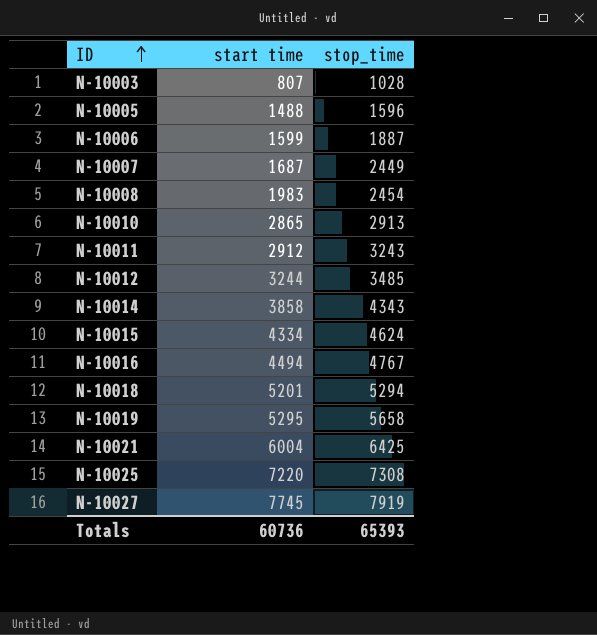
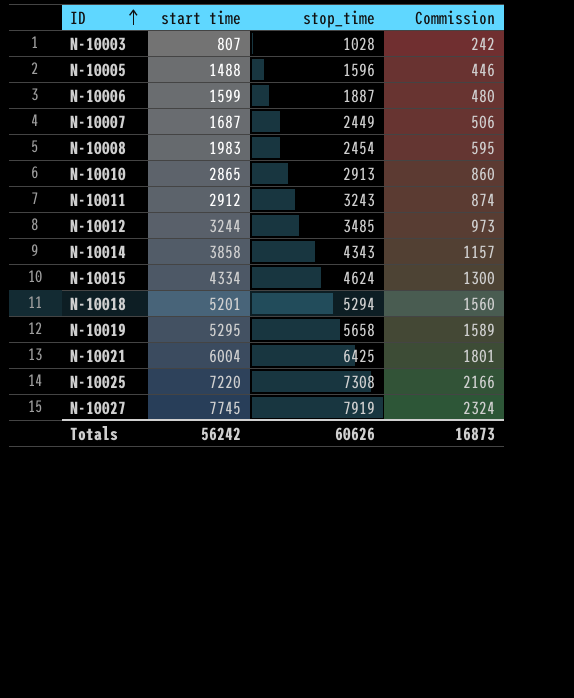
column Commission | formula: none -> [start time] * 0.3
row N-10016: 4494 | 4767 -> none
Totals | start time: 60736 -> 56242
Totals | stop_time: 65393 -> 60626

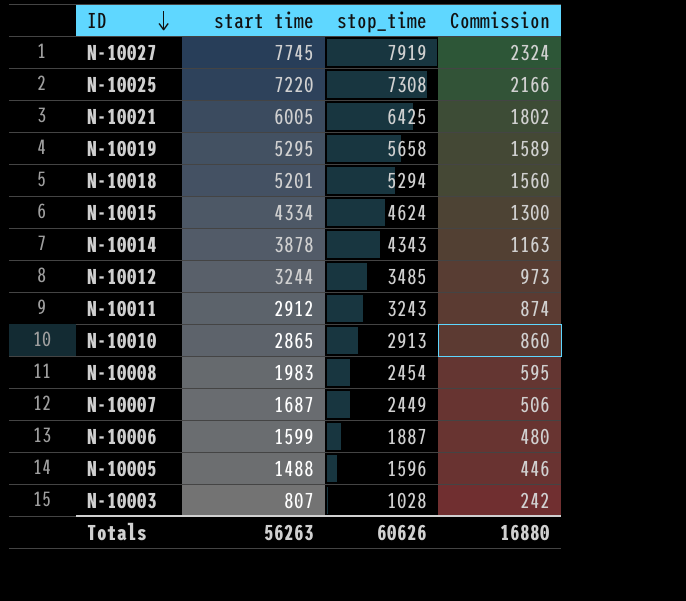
row order: ID ascending -> ID descending
N-10021 | start time: 6004 -> 6005
N-10021 | Commission: 1801 -> 1802
N-10014 | start time: 3858 -> 3878
N-10014 | Commission: 1157 -> 1163
Totals | start time: 56242 -> 56263
Totals | Commission: 16873 -> 16880

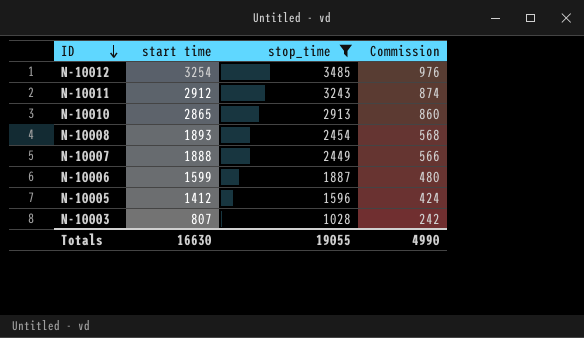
filter: none -> stop_time <= 3485
N-10012 | start time: 3244 -> 3254
N-10012 | Commission: 973 -> 976
N-10008 | start time: 1983 -> 1893
N-10008 | Commission: 595 -> 568
N-10007 | start time: 1687 -> 1888
N-10007 | Commission: 506 -> 566
N-10005 | start time: 1488 -> 1412
N-10005 | Commission: 446 -> 424
Totals | start time: 56263 -> 16630
Totals | stop_time: 60626 -> 19055
Totals | Commission: 16880 -> 4990

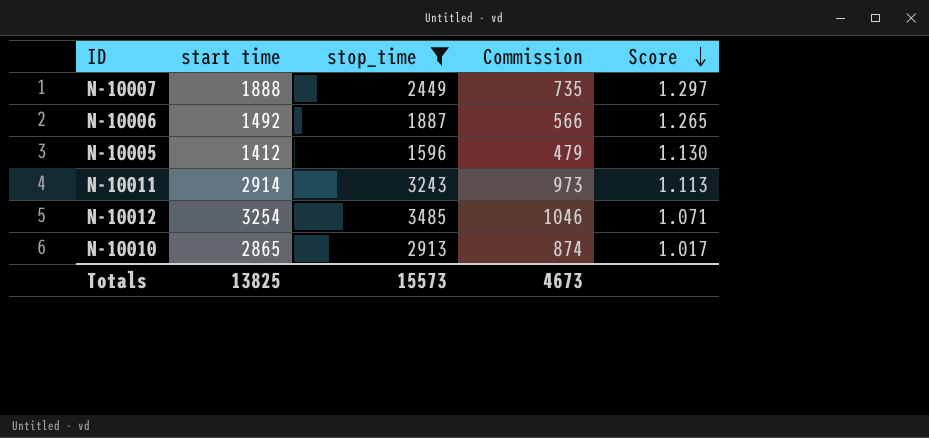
row order: ID descending -> Score descending
column Commission | formula: [start time] * 0.3 -> [stop_time] * 0.3
column Score | formula: none -> [stop_time] / [start time]
row N-10008: 1893 | 2454 | 568 -> none
row N-10003: 807 | 1028 | 242 -> none
N-10006 | start time: 1599 -> 1492
N-10011 | start time: 2912 -> 2914
Totals | start time: 16630 -> 13825
Totals | stop_time: 19055 -> 15573
Totals | Commission: 4990 -> 4673

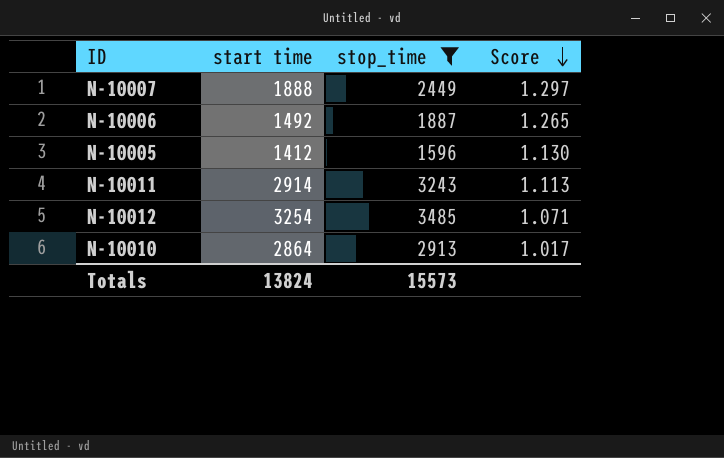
column Commission | formula: [stop_time] * 0.3 -> none
N-10010 | start time: 2865 -> 2864
Totals | start time: 13825 -> 13824

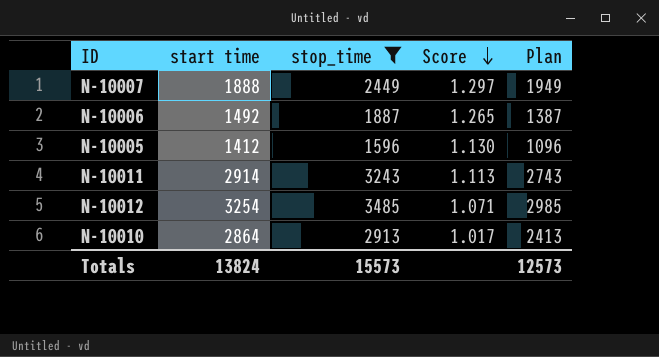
column Plan | formula: none -> [stop_time] - 500

